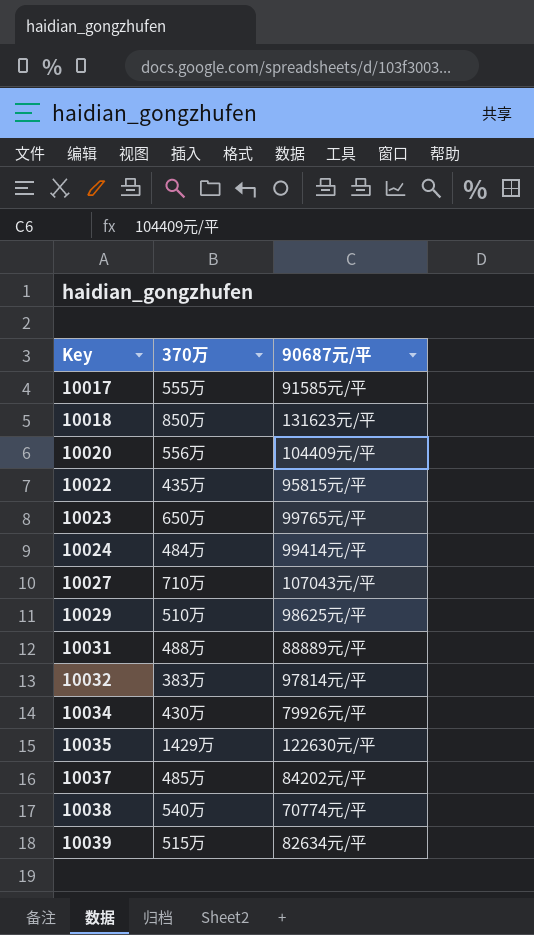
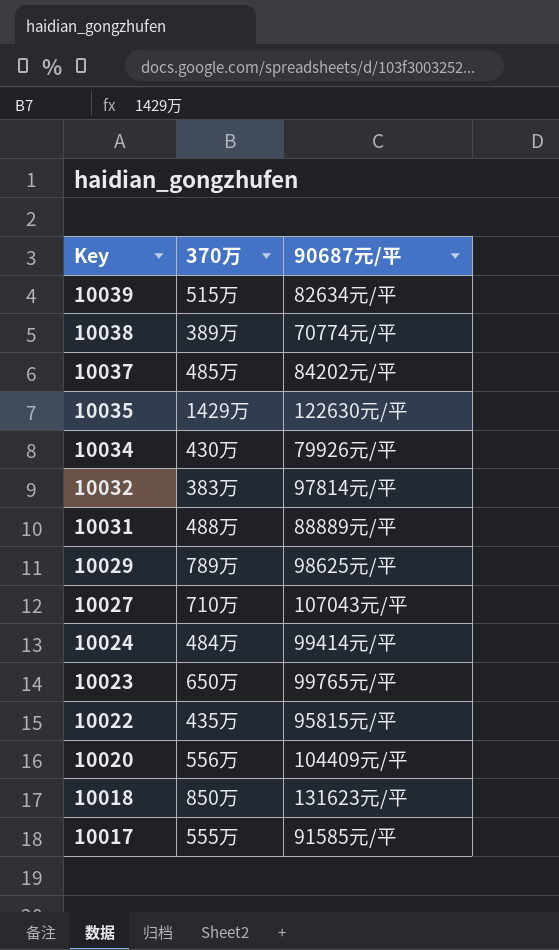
row order: Key ascending -> Key descending
10038 | 370万: 540万 -> 389万
10029 | 370万: 510万 -> 789万

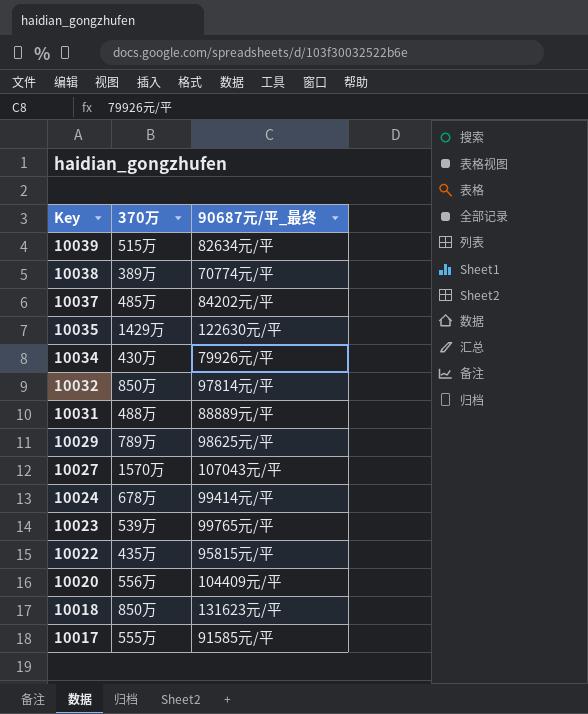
column name: 90687元/平 -> 90687元/平_最终
10032 | 370万: 383万 -> 850万
10027 | 370万: 710万 -> 1570万
10024 | 370万: 484万 -> 678万
10023 | 370万: 650万 -> 539万

